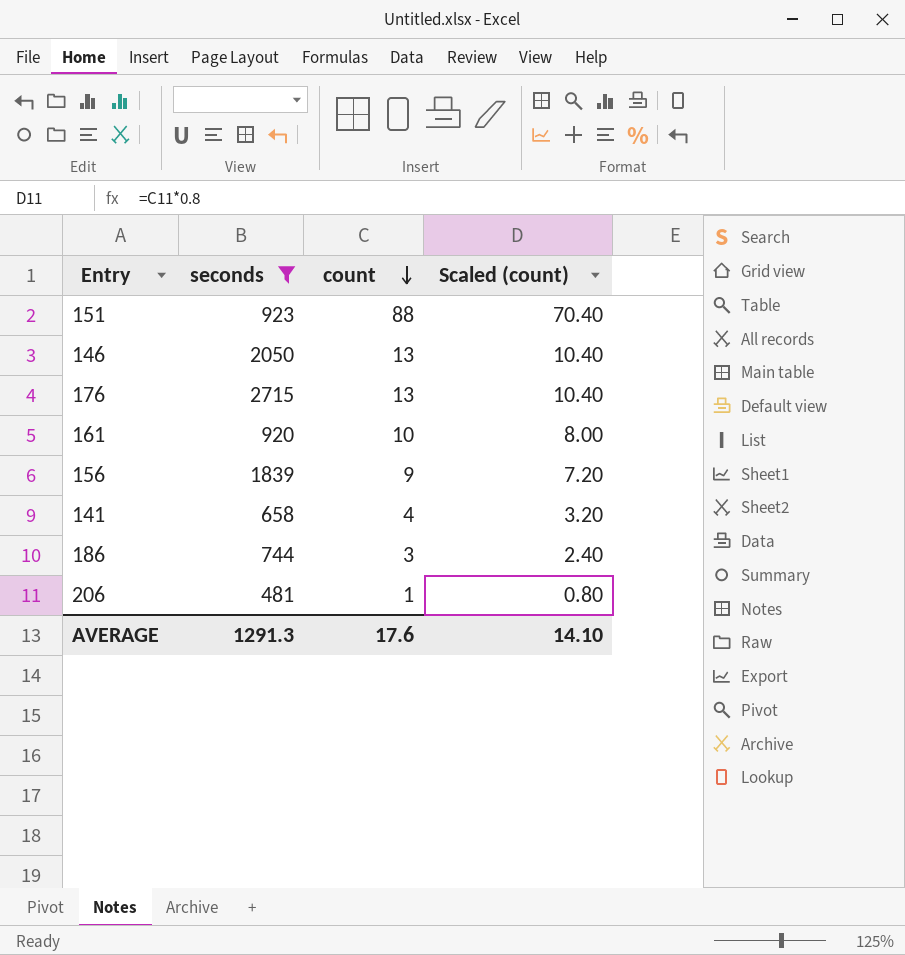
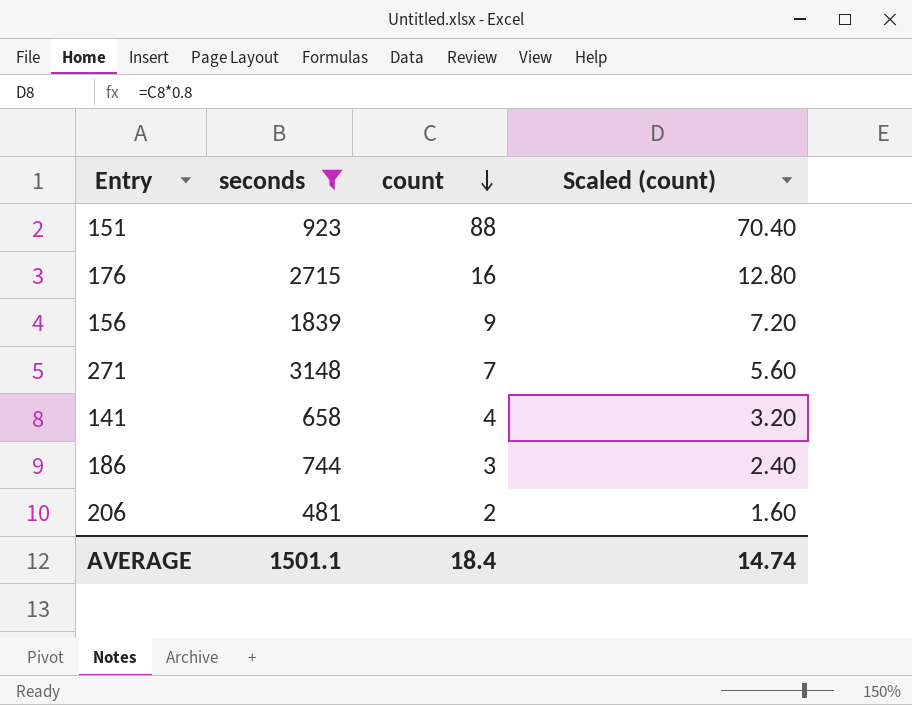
row 146: 2050 | 13 | 10.40 -> none
row 161: 920 | 10 | 8.00 -> none
176 | count: 13 -> 16
176 | Scaled (count): 10.40 -> 12.80
row 271: none -> 3148 | 7 | 5.60
206 | count: 1 -> 2
206 | Scaled (count): 0.80 -> 1.60
AVERAGE | seconds: 1291.3 -> 1501.1
AVERAGE | count: 17.6 -> 18.4
AVERAGE | Scaled (count): 14.10 -> 14.74

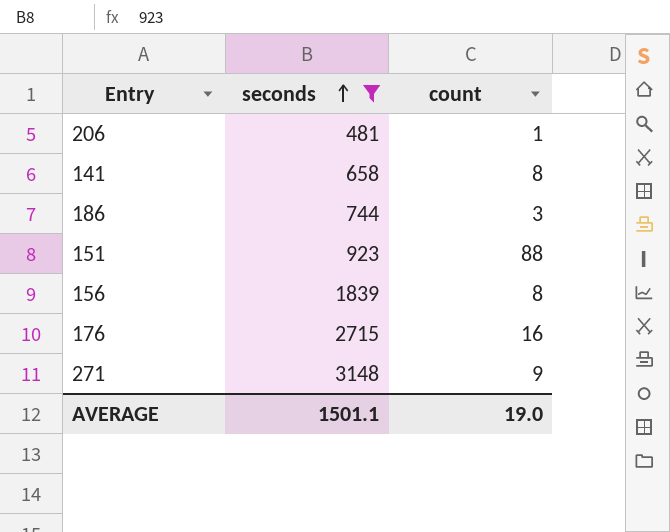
row order: count descending -> seconds ascending
column Scaled (count) | formula: [count] * 0.8 -> none
206 | count: 2 -> 1
141 | count: 4 -> 8
156 | count: 9 -> 8
271 | count: 7 -> 9
AVERAGE | count: 18.4 -> 19.0

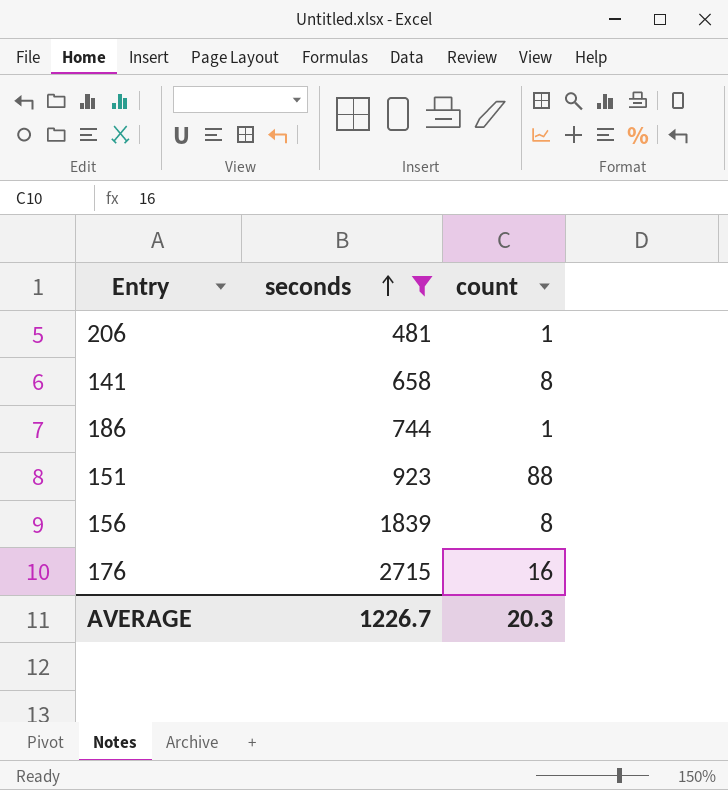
row 271: 3148 | 9 -> none
186 | count: 3 -> 1
AVERAGE | seconds: 1501.1 -> 1226.7
AVERAGE | count: 19.0 -> 20.3

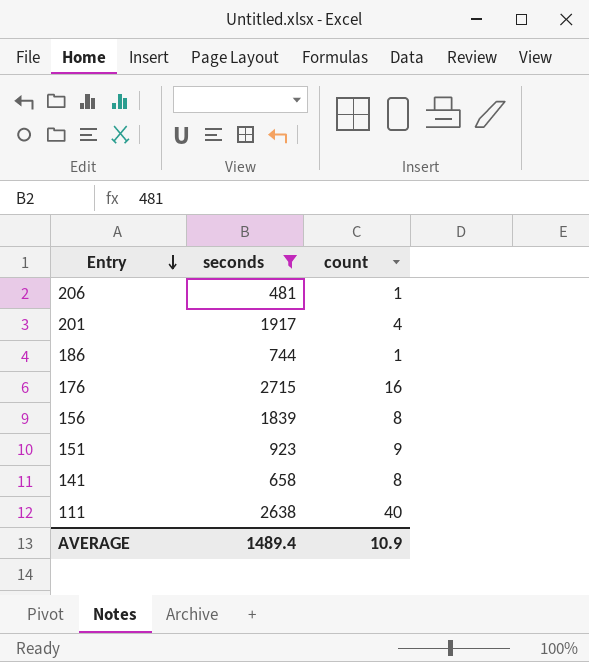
row order: seconds ascending -> Entry descending
row 201: none -> 1917 | 4
151 | count: 88 -> 9
row 111: none -> 2638 | 40
AVERAGE | seconds: 1226.7 -> 1489.4
AVERAGE | count: 20.3 -> 10.9

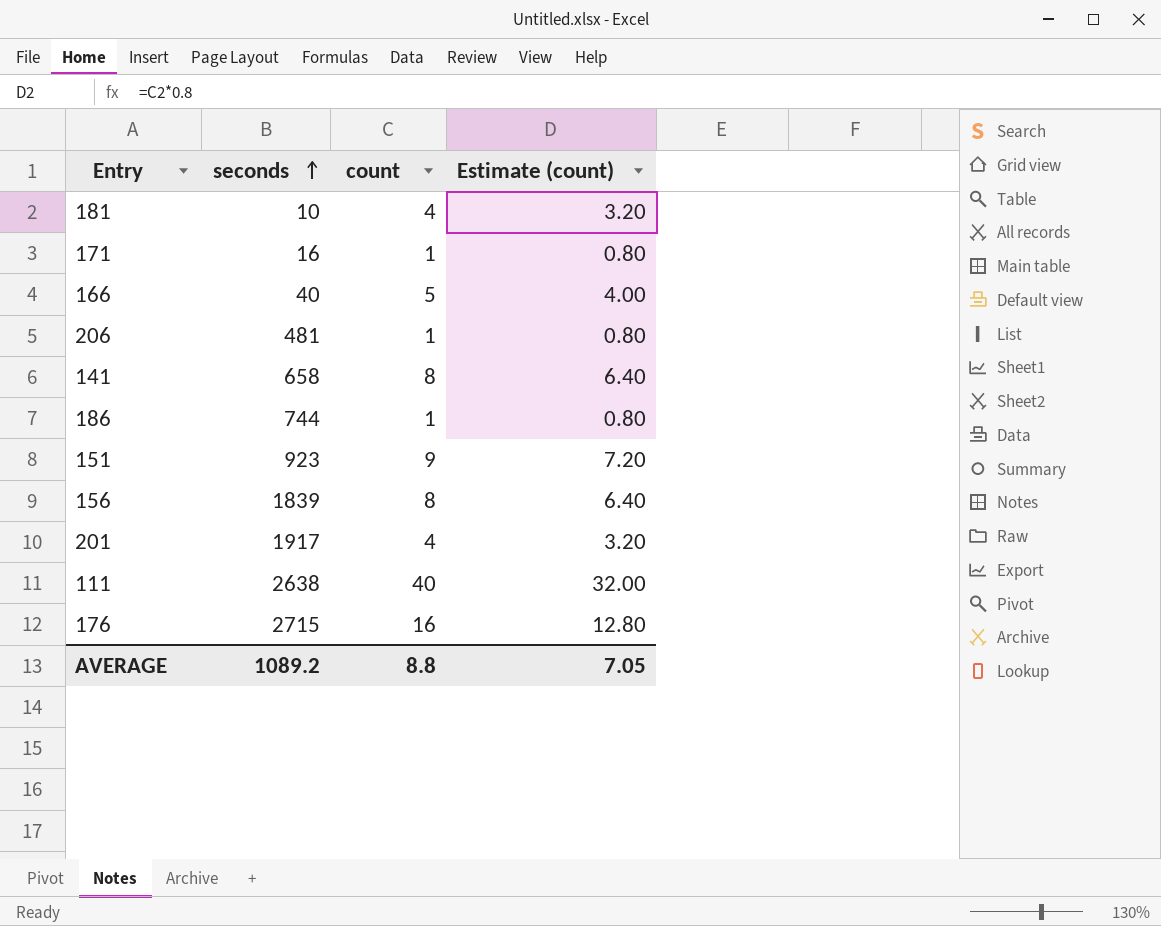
filter: seconds >= 481 -> none
row order: Entry descending -> seconds ascending
column Estimate (count) | formula: none -> [count] * 0.8
AVERAGE | seconds: 1489.4 -> 1089.2
AVERAGE | count: 10.9 -> 8.8

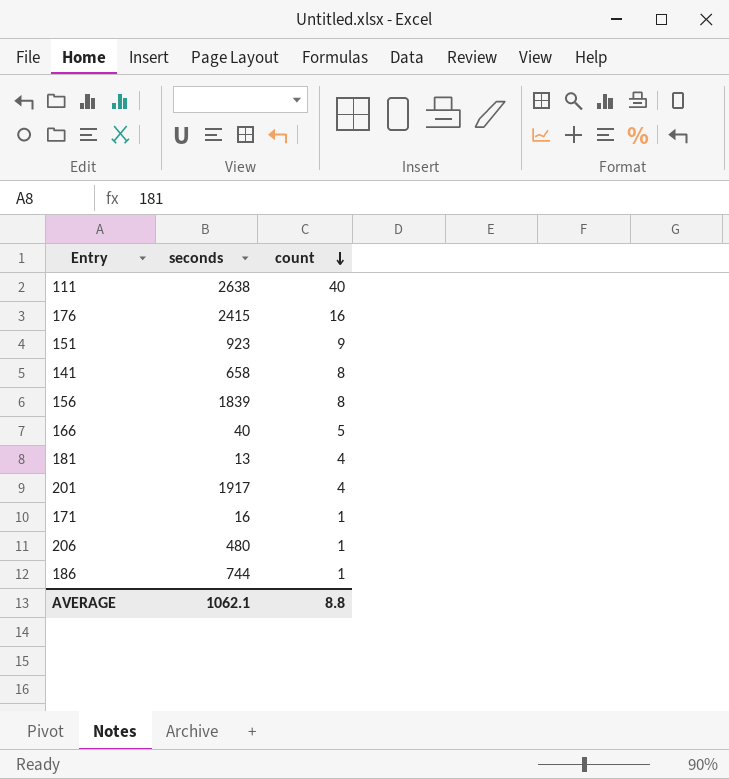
row order: seconds ascending -> count descending
column Estimate (count) | formula: [count] * 0.8 -> none
176 | seconds: 2715 -> 2415
181 | seconds: 10 -> 13
206 | seconds: 481 -> 480
AVERAGE | seconds: 1089.2 -> 1062.1

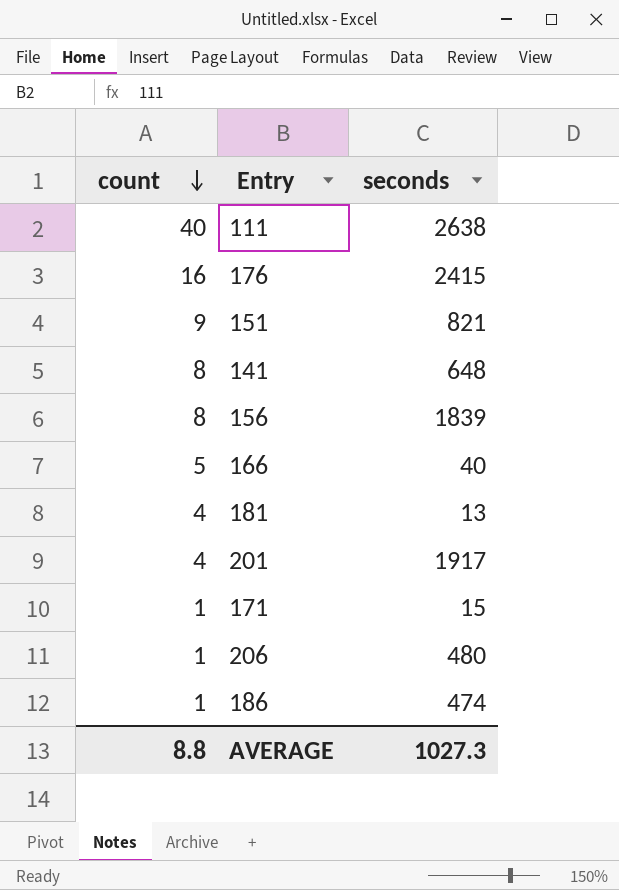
column count | position: 3 -> 1
151 | seconds: 923 -> 821
141 | seconds: 658 -> 648
171 | seconds: 16 -> 15
186 | seconds: 744 -> 474
AVERAGE | seconds: 1062.1 -> 1027.3

